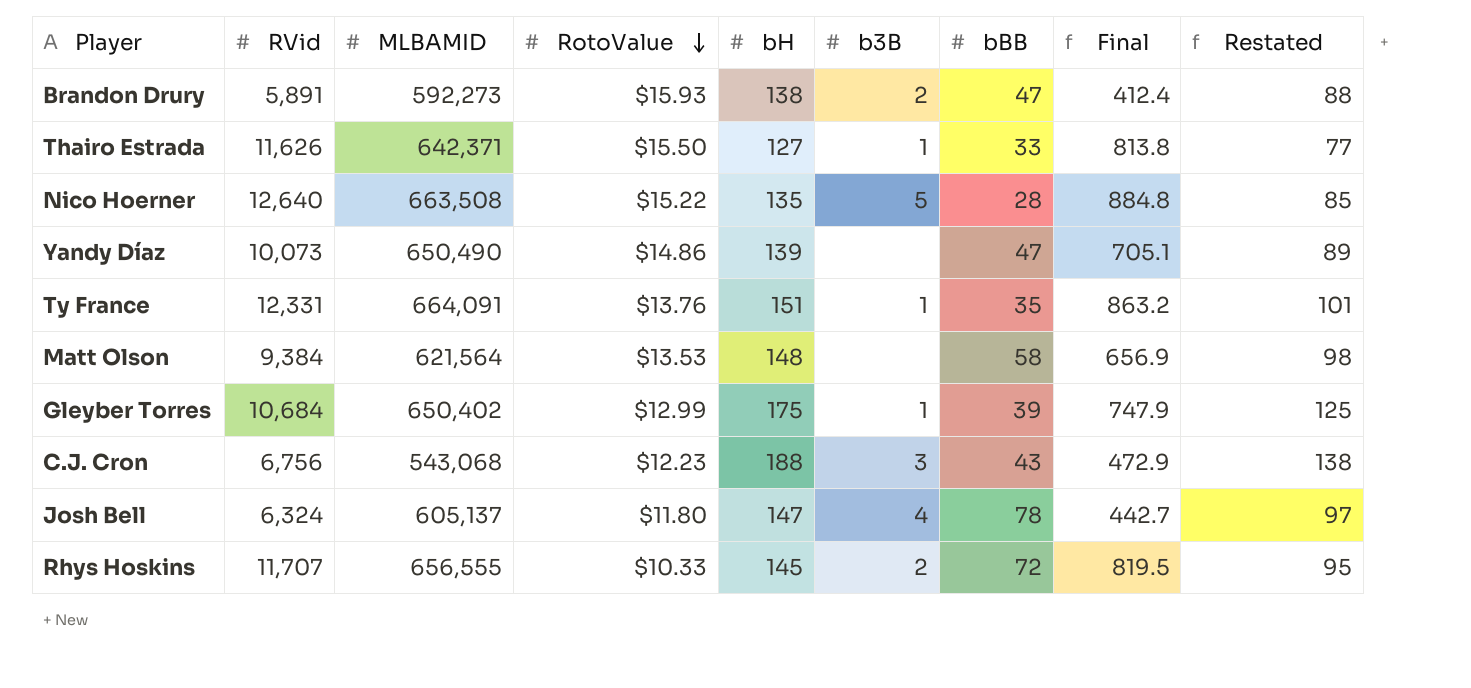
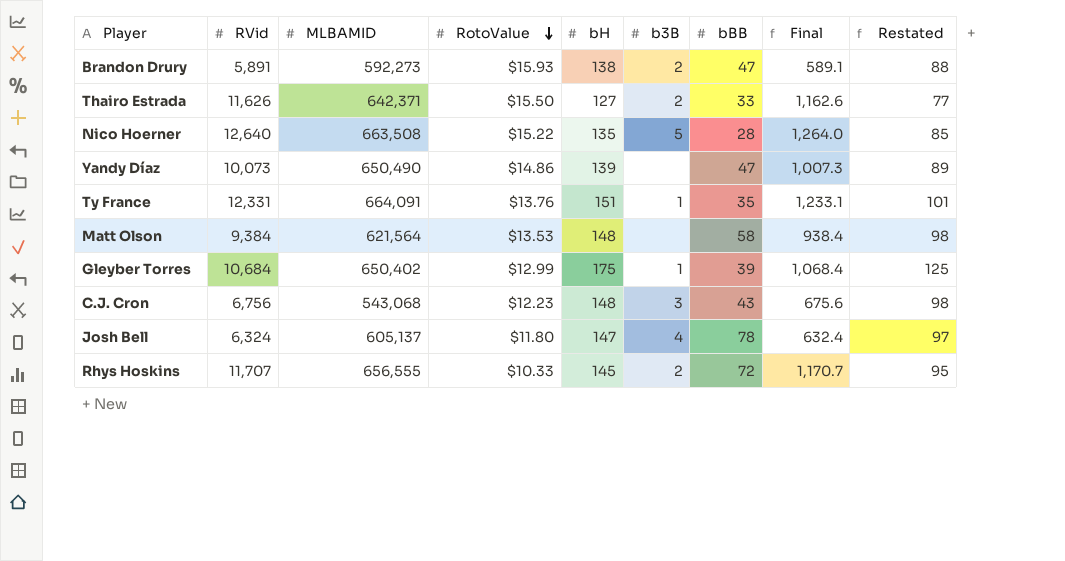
column Final | formula: [RVid] * 0.07 -> [RVid] * 0.1
Thairo Estrada | b3B: 1 -> 2
C.J. Cron | bH: 188 -> 148
C.J. Cron | Restated: 138 -> 98

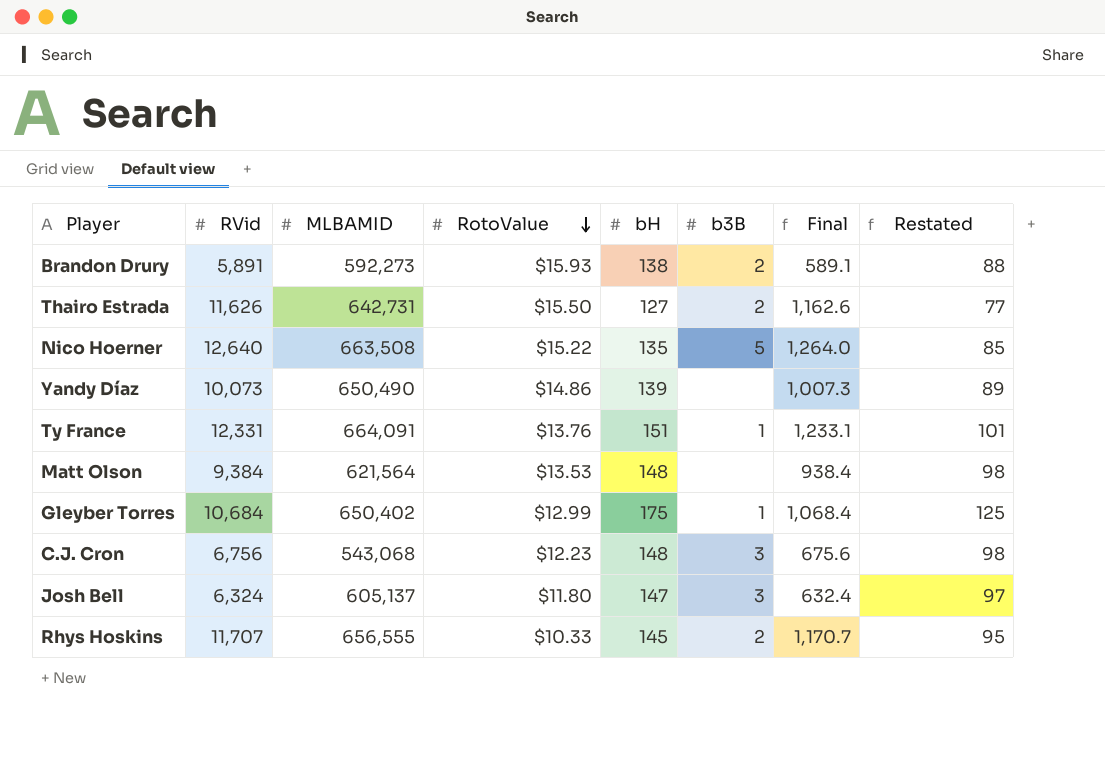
column bBB | position: 7 -> none
Thairo Estrada | MLBAMID: 642,371 -> 642,731
Josh Bell | b3B: 4 -> 3

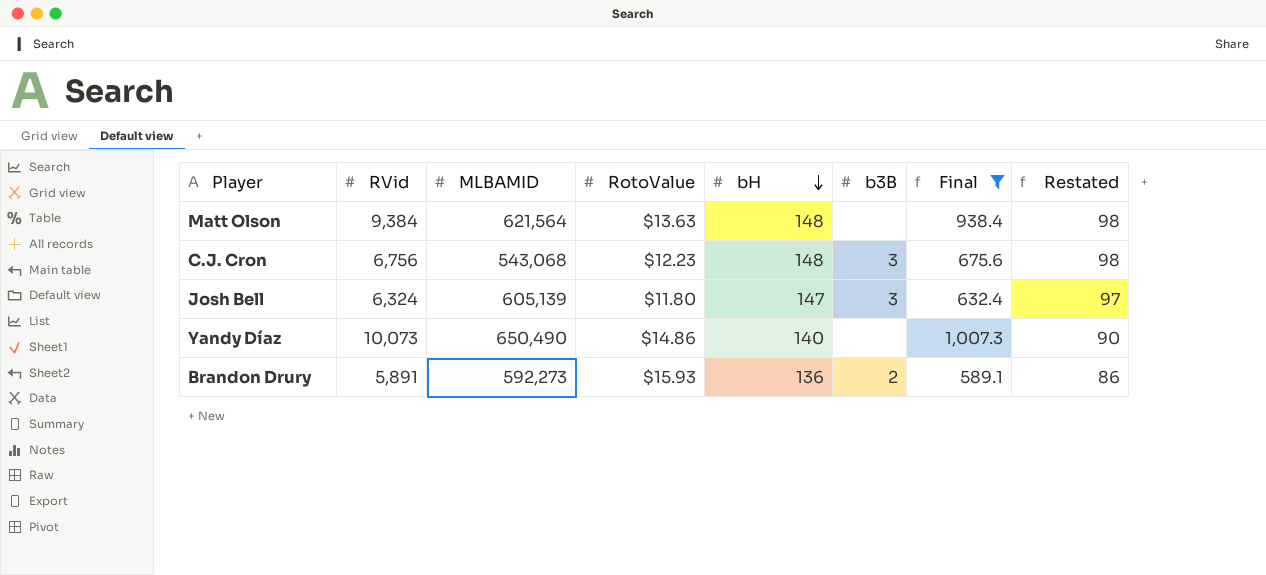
filter: none -> Final <= 1,007.3
row order: RotoValue descending -> bH descending
Matt Olson | RotoValue: $13.53 -> $13.63
Josh Bell | MLBAMID: 605,137 -> 605,139
Yandy Díaz | bH: 139 -> 140
Yandy Díaz | Restated: 89 -> 90
Brandon Drury | bH: 138 -> 136
Brandon Drury | Restated: 88 -> 86

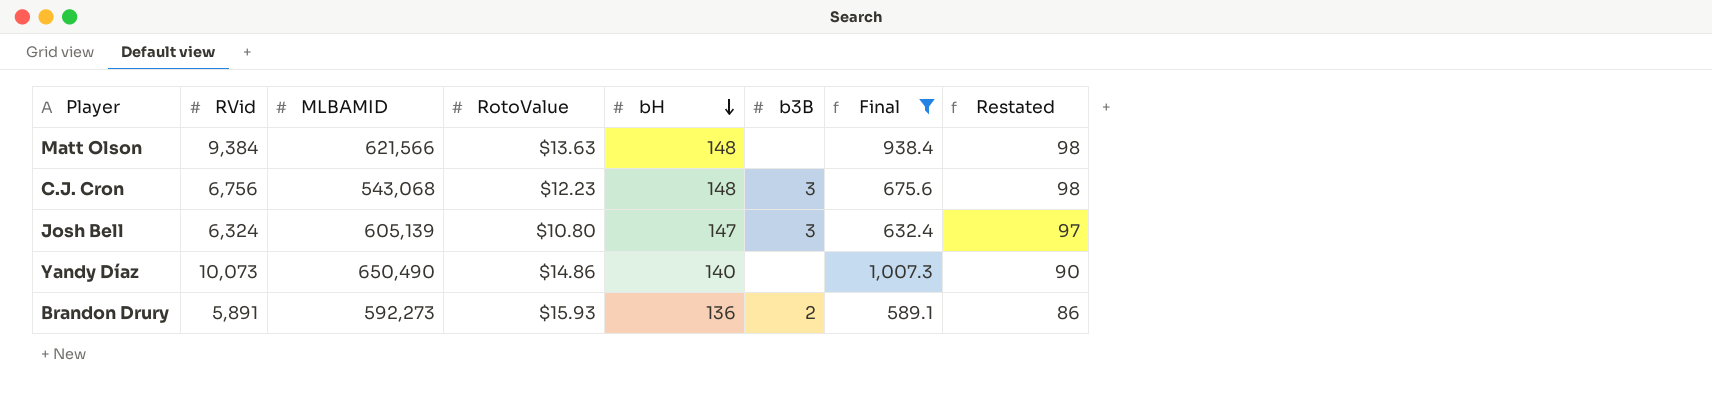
Matt Olson | MLBAMID: 621,564 -> 621,566
Josh Bell | RotoValue: $11.80 -> $10.80

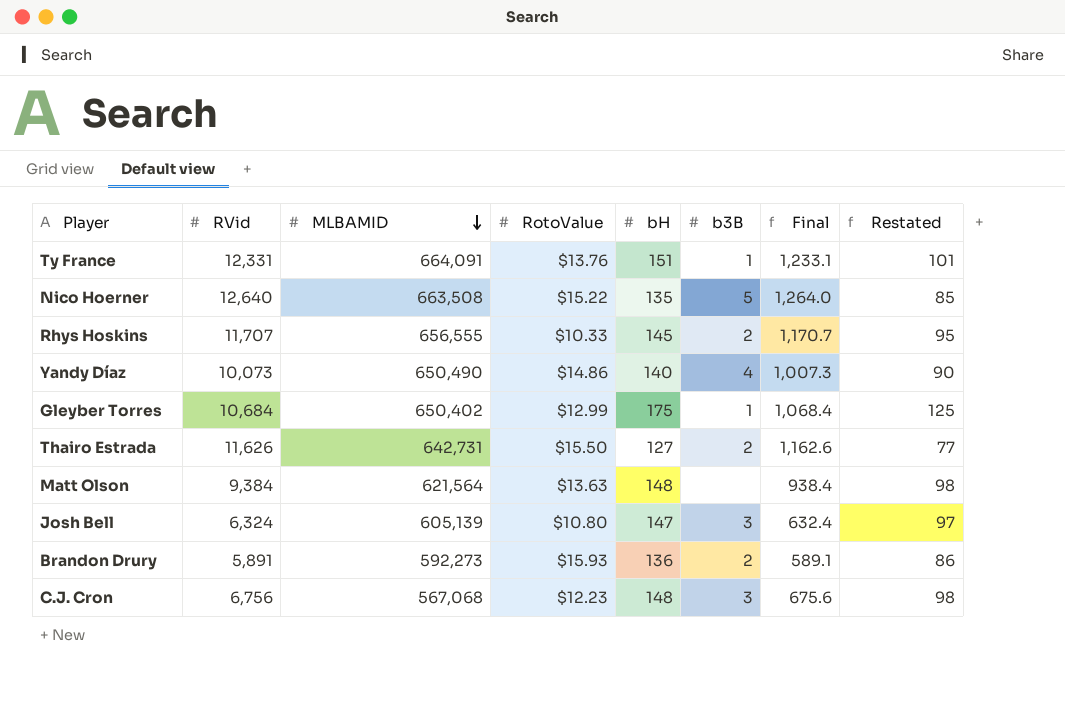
filter: Final <= 1,007.3 -> none
row order: bH descending -> MLBAMID descending
Yandy Díaz | b3B: none -> 4
Matt Olson | MLBAMID: 621,566 -> 621,564
C.J. Cron | MLBAMID: 543,068 -> 567,068

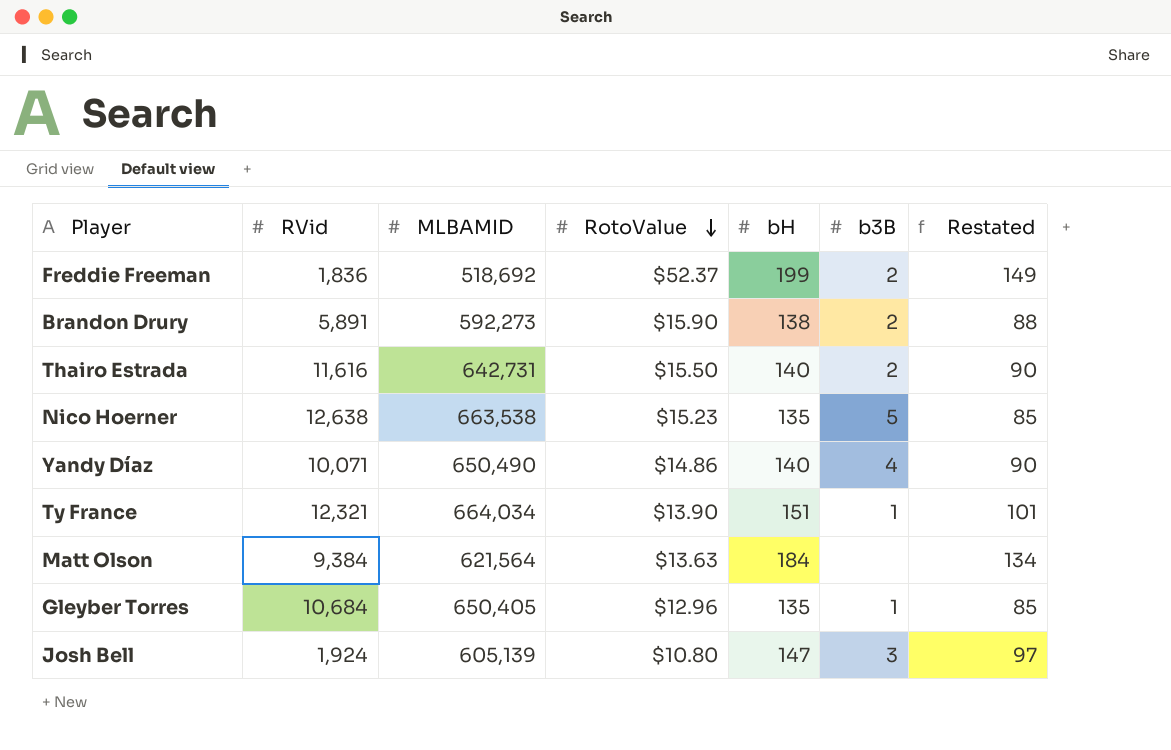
row order: MLBAMID descending -> RotoValue descending
column Final | formula: [RVid] * 0.1 -> none
row Rhys Hoskins: 11,707 | 656,555 | $10.33 | 145 | 2 | 1,170.7 | 95 -> none
row C.J. Cron: 6,756 | 567,068 | $12.23 | 148 | 3 | 675.6 | 98 -> none
row Freddie Freeman: none -> 1,836 | 518,692 | $52.37 | 199 | 2 | 149
Brandon Drury | RotoValue: $15.93 -> $15.90
Brandon Drury | bH: 136 -> 138
Brandon Drury | Restated: 86 -> 88
Thairo Estrada | RVid: 11,626 -> 11,616
Thairo Estrada | bH: 127 -> 140
Thairo Estrada | Restated: 77 -> 90
Nico Hoerner | RVid: 12,640 -> 12,638
Nico Hoerner | MLBAMID: 663,508 -> 663,538
Nico Hoerner | RotoValue: $15.22 -> $15.23
Yandy Díaz | RVid: 10,073 -> 10,071
Ty France | RVid: 12,331 -> 12,321
Ty France | MLBAMID: 664,091 -> 664,034
Ty France | RotoValue: $13.76 -> $13.90
Matt Olson | bH: 148 -> 184
Matt Olson | Restated: 98 -> 134
Gleyber Torres | MLBAMID: 650,402 -> 650,405
Gleyber Torres | RotoValue: $12.99 -> $12.96
Gleyber Torres | bH: 175 -> 135
Gleyber Torres | Restated: 125 -> 85
Josh Bell | RVid: 6,324 -> 1,924

